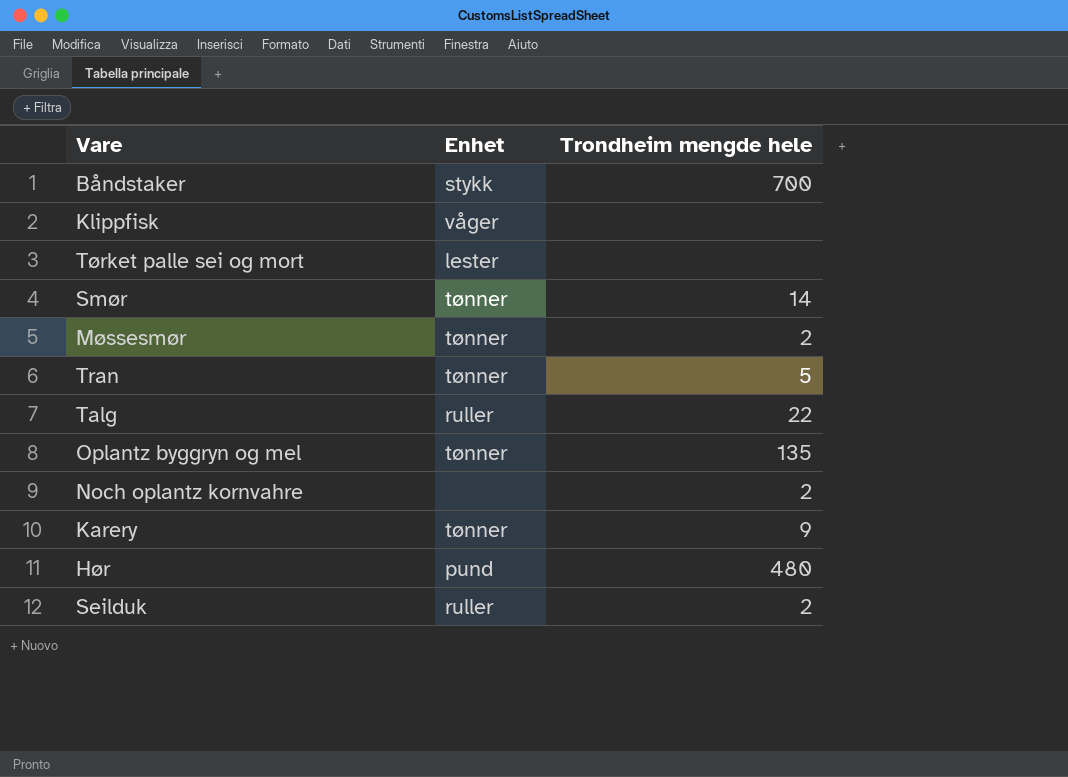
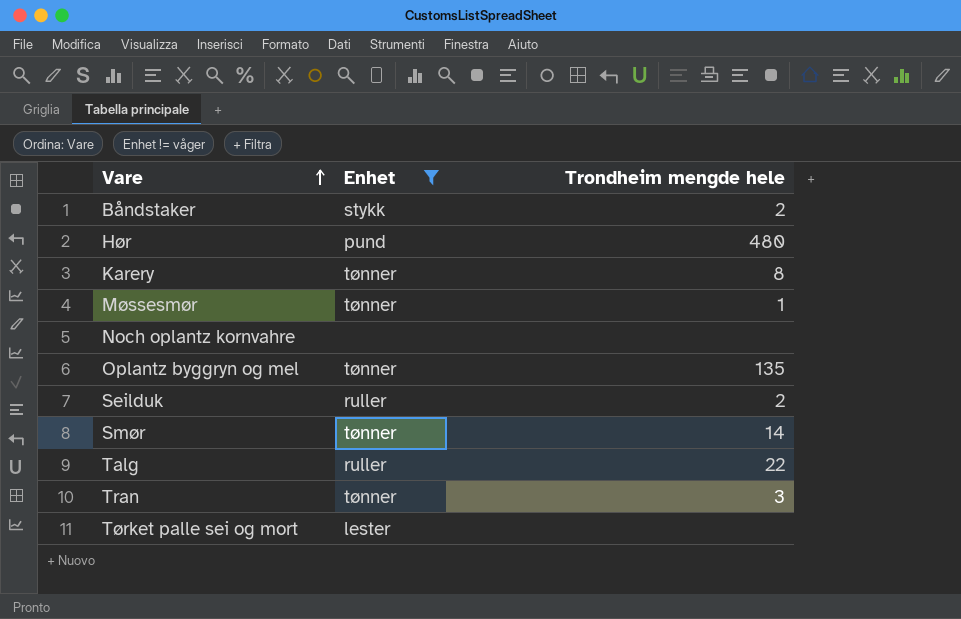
filter: none -> Enhet != våger
row order: none -> Vare ascending
Båndstaker | Trondheim mengde hele: 700 -> 2
Karery | Trondheim mengde hele: 9 -> 8
Møssesmør | Trondheim mengde hele: 2 -> 1
Noch oplantz kornvahre | Trondheim mengde hele: 2 -> none
Tran | Trondheim mengde hele: 5 -> 3

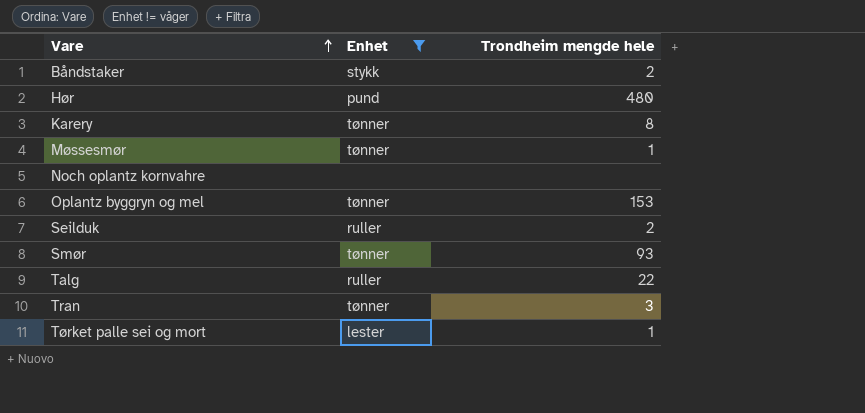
Oplantz byggryn og mel | Trondheim mengde hele: 135 -> 153
Smør | Trondheim mengde hele: 14 -> 93
Tørket palle sei og mort | Trondheim mengde hele: none -> 1

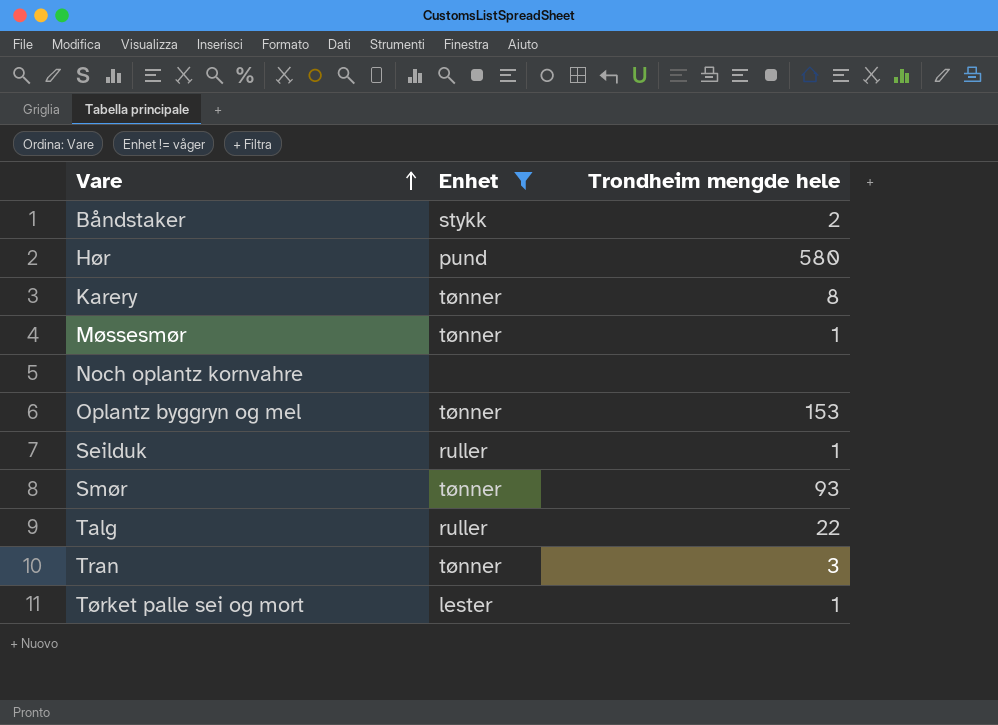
Hør | Trondheim mengde hele: 480 -> 580
Seilduk | Trondheim mengde hele: 2 -> 1

